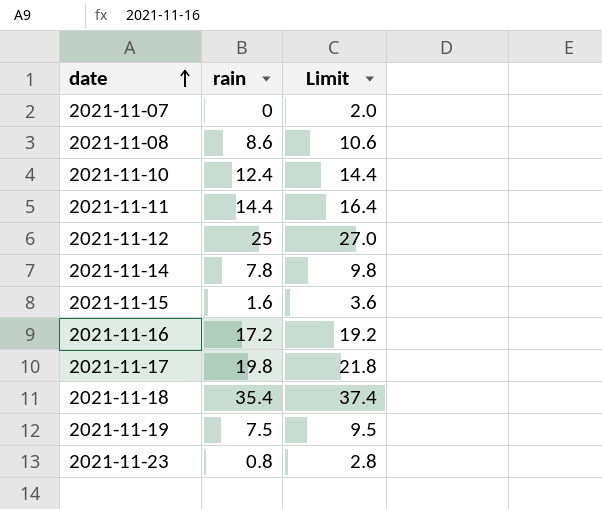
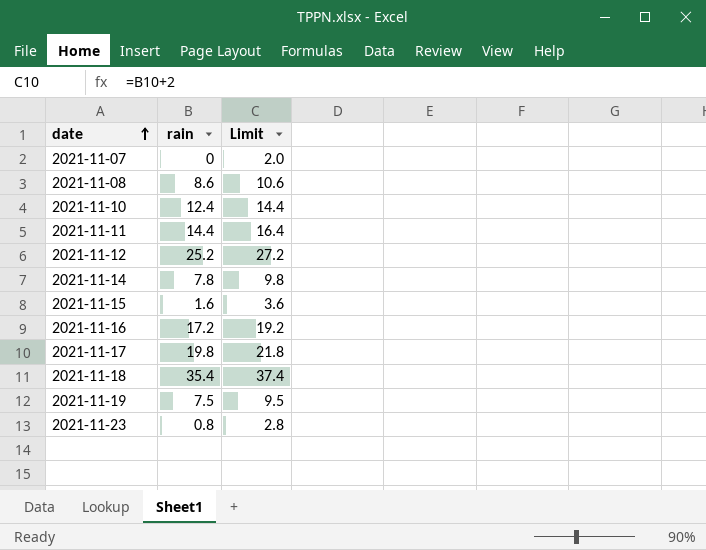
2021-11-12 | rain: 25 -> 25.2
2021-11-12 | Limit: 27.0 -> 27.2

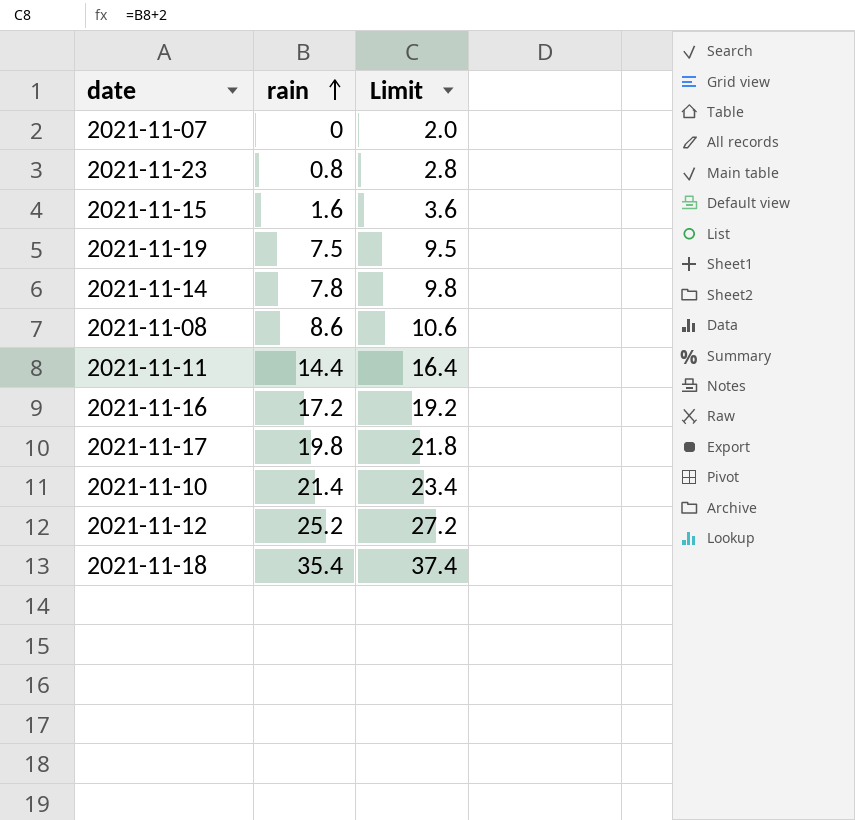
row order: date ascending -> rain ascending
2021-11-10 | rain: 12.4 -> 21.4
2021-11-10 | Limit: 14.4 -> 23.4

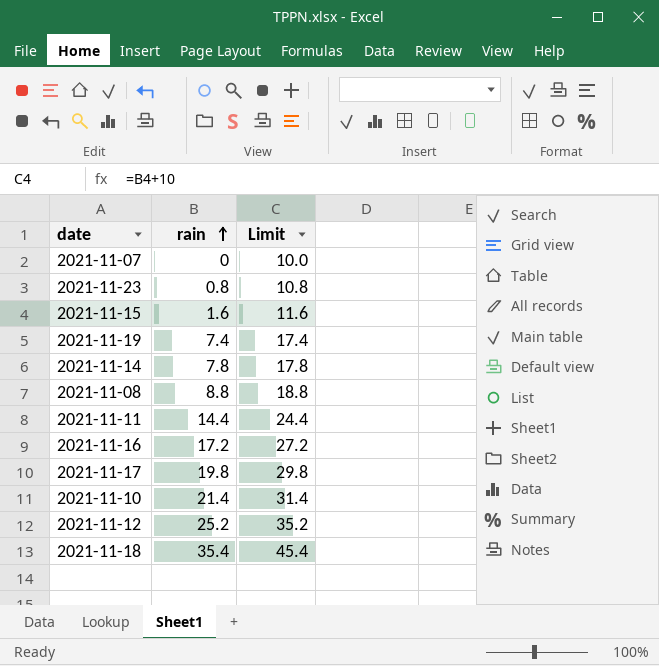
column Limit | formula: [rain] + 2 -> [rain] + 10
2021-11-19 | rain: 7.5 -> 7.4
2021-11-08 | rain: 8.6 -> 8.8

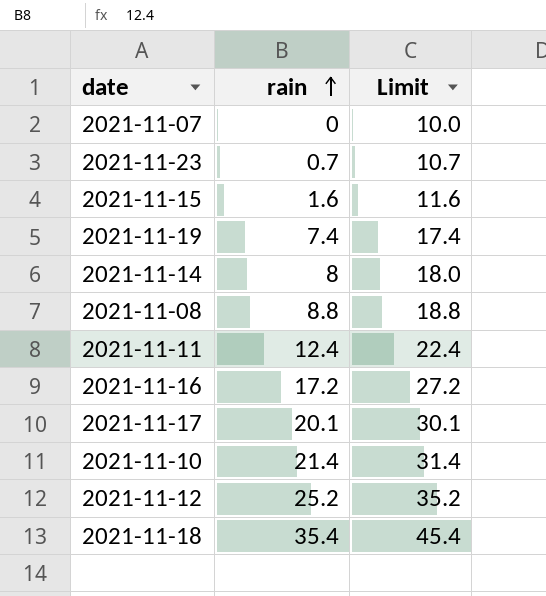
2021-11-23 | rain: 0.8 -> 0.7
2021-11-23 | Limit: 10.8 -> 10.7
2021-11-14 | rain: 7.8 -> 8
2021-11-14 | Limit: 17.8 -> 18.0
2021-11-11 | rain: 14.4 -> 12.4
2021-11-11 | Limit: 24.4 -> 22.4
2021-11-17 | rain: 19.8 -> 20.1
2021-11-17 | Limit: 29.8 -> 30.1

